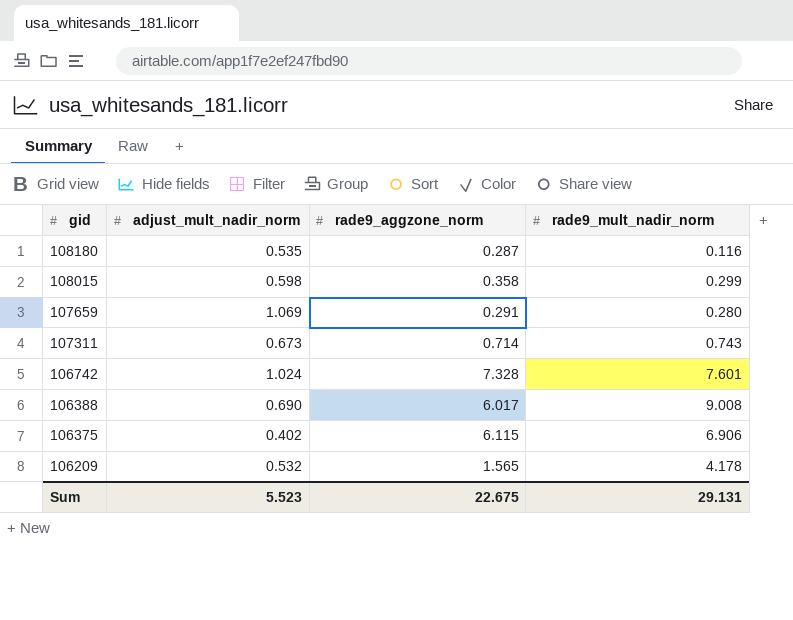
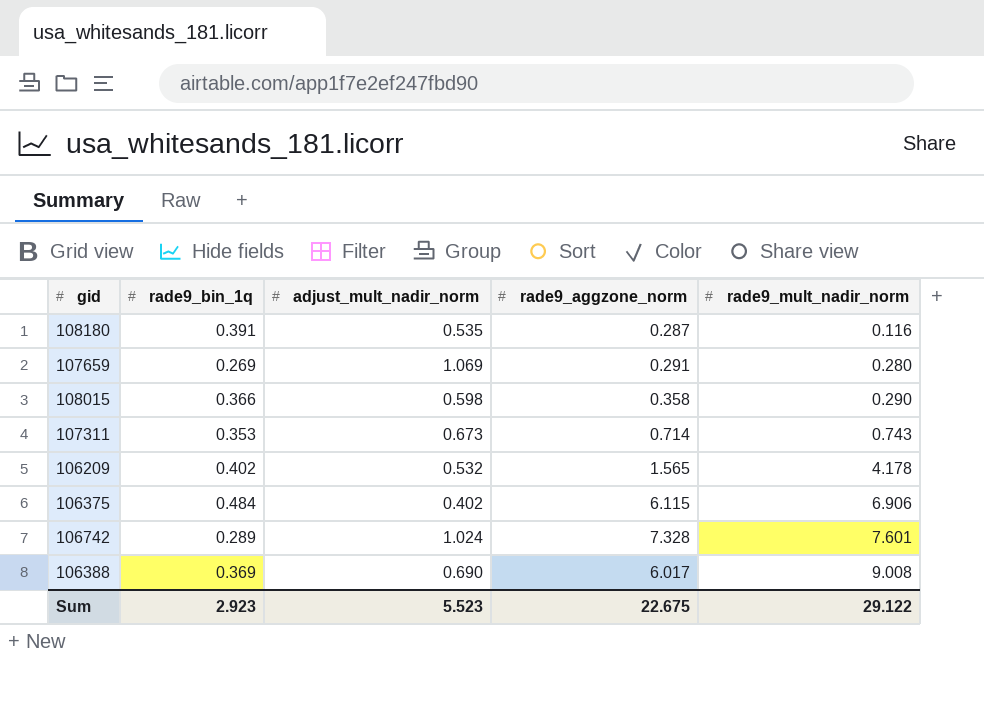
row order: gid descending -> rade9_mult_nadir_norm ascending
column rade9_bin_1q | position: none -> 2
108015 | rade9_mult_nadir_norm: 0.299 -> 0.290
Sum | rade9_mult_nadir_norm: 29.131 -> 29.122

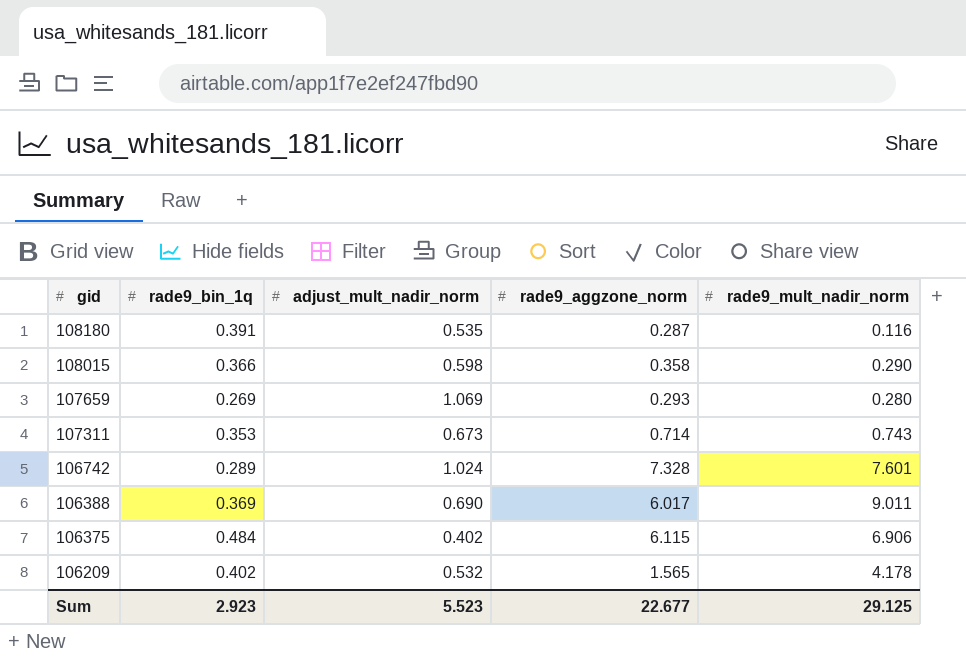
row order: rade9_mult_nadir_norm ascending -> gid descending
107659 | rade9_aggzone_norm: 0.291 -> 0.293
106388 | rade9_mult_nadir_norm: 9.008 -> 9.011
Sum | rade9_aggzone_norm: 22.675 -> 22.677
Sum | rade9_mult_nadir_norm: 29.122 -> 29.125

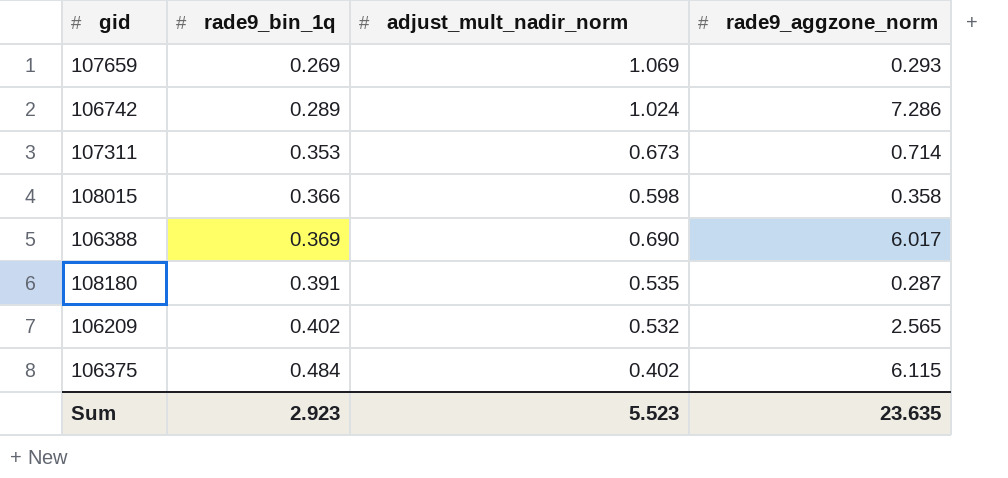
row order: gid descending -> rade9_bin_1q ascending
column rade9_mult_nadir_norm | position: 5 -> none
106742 | rade9_aggzone_norm: 7.328 -> 7.286
106209 | rade9_aggzone_norm: 1.565 -> 2.565
Sum | rade9_aggzone_norm: 22.677 -> 23.635

